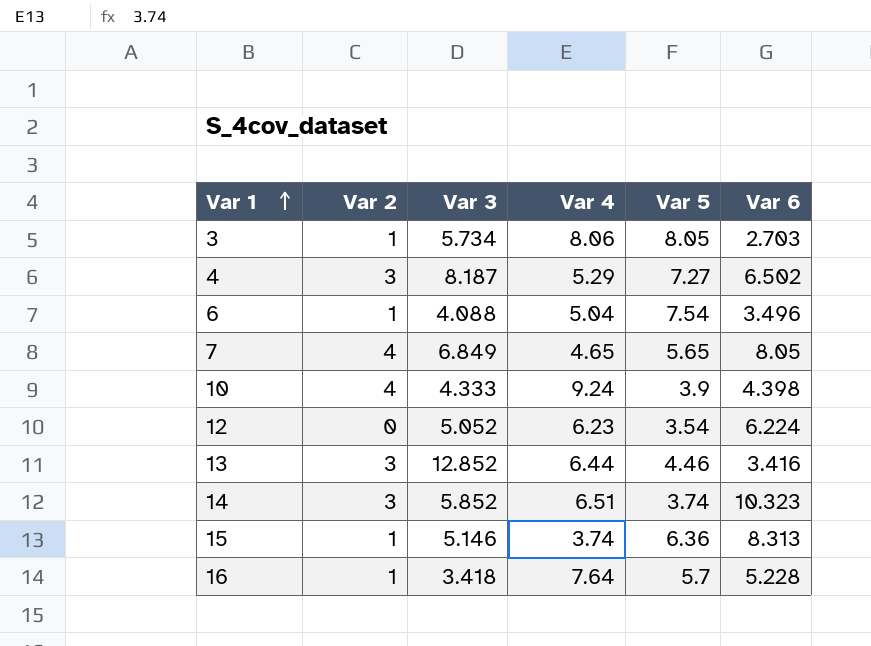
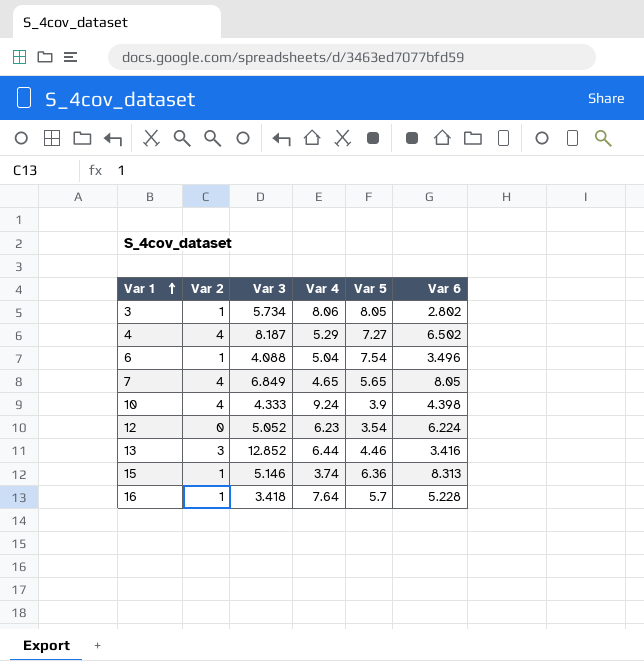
row 14: 3 | 5.852 | 6.51 | 3.74 | 10.323 -> none
3 | Var 6: 2.703 -> 2.802
4 | Var 2: 3 -> 4

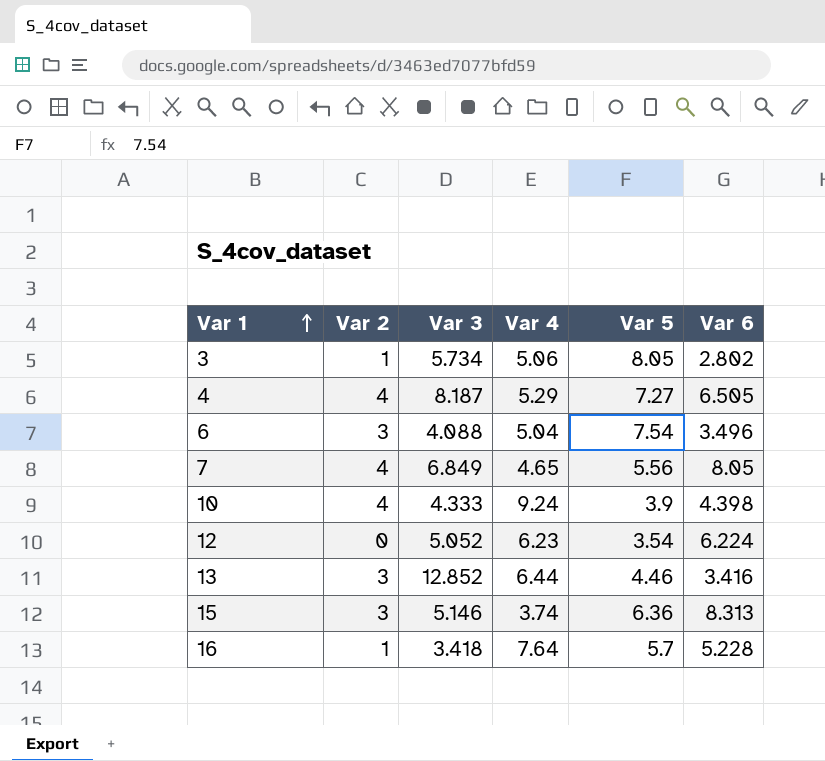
3 | Var 4: 8.06 -> 5.06
4 | Var 6: 6.502 -> 6.505
6 | Var 2: 1 -> 3
7 | Var 5: 5.65 -> 5.56
15 | Var 2: 1 -> 3

